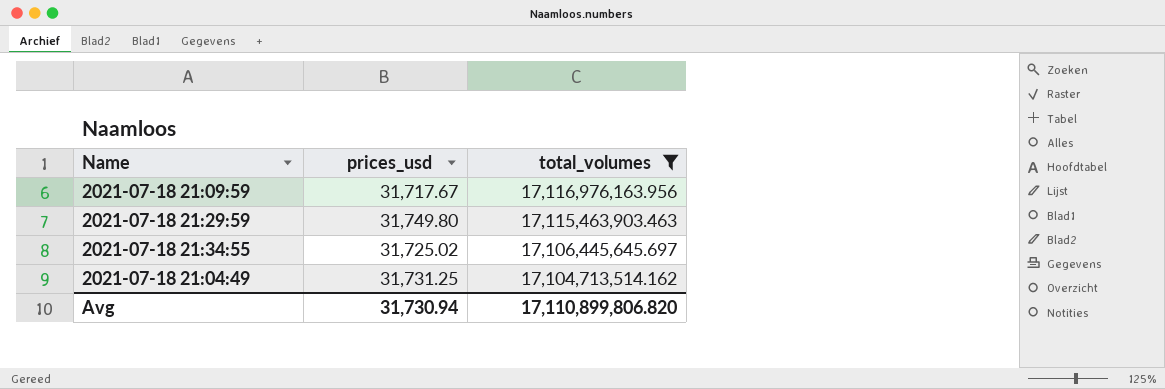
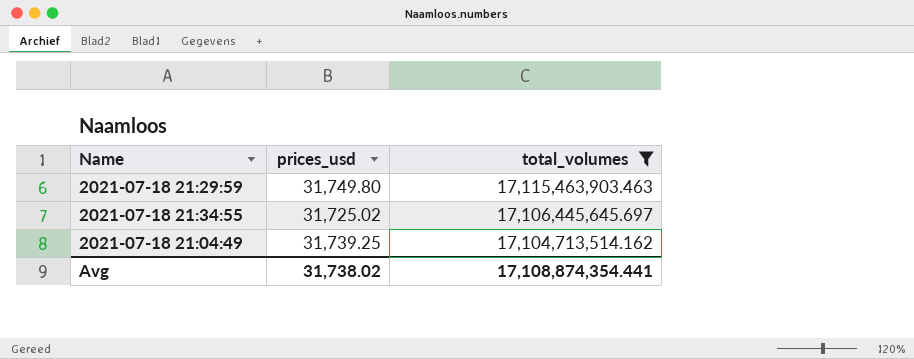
row 2021-07-18 21:09:59: 31,717.67 | 17,116,976,163.956 -> none
2021-07-18 21:04:49 | prices_usd: 31,731.25 -> 31,739.25
Avg | prices_usd: 31,730.94 -> 31,738.02
Avg | total_volumes: 17,110,899,806.820 -> 17,108,874,354.441

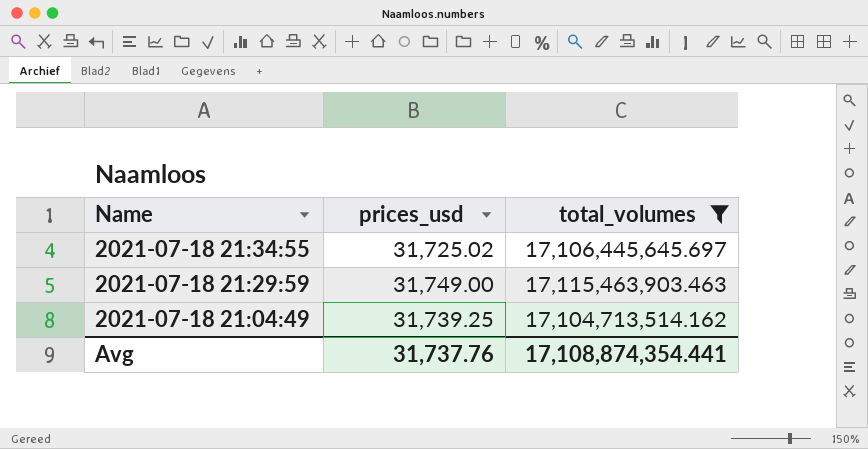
row order: total_volumes descending -> Name descending
2021-07-18 21:29:59 | prices_usd: 31,749.80 -> 31,749.00
Avg | prices_usd: 31,738.02 -> 31,737.76

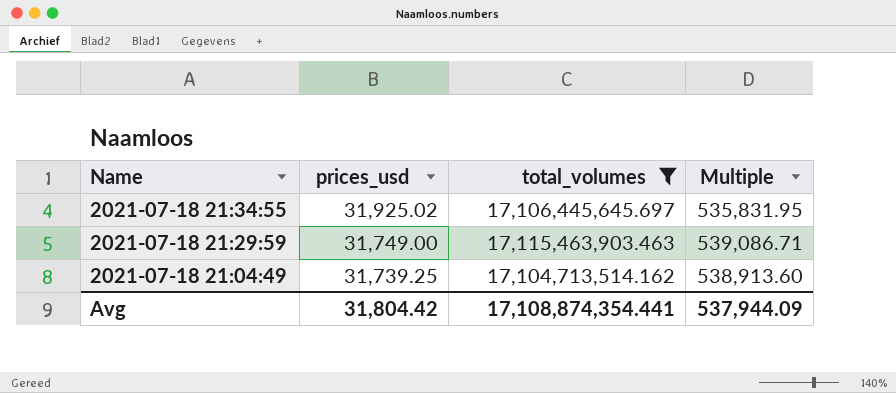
column Multiple | formula: none -> [total_volumes] / [prices_usd]
2021-07-18 21:34:55 | prices_usd: 31,725.02 -> 31,925.02
Avg | prices_usd: 31,737.76 -> 31,804.42

